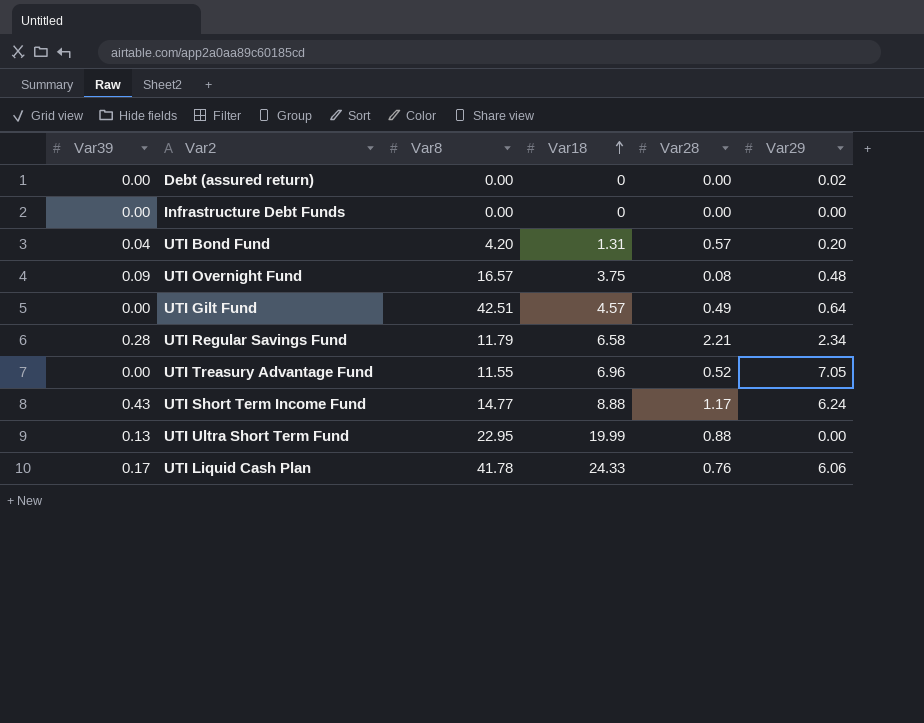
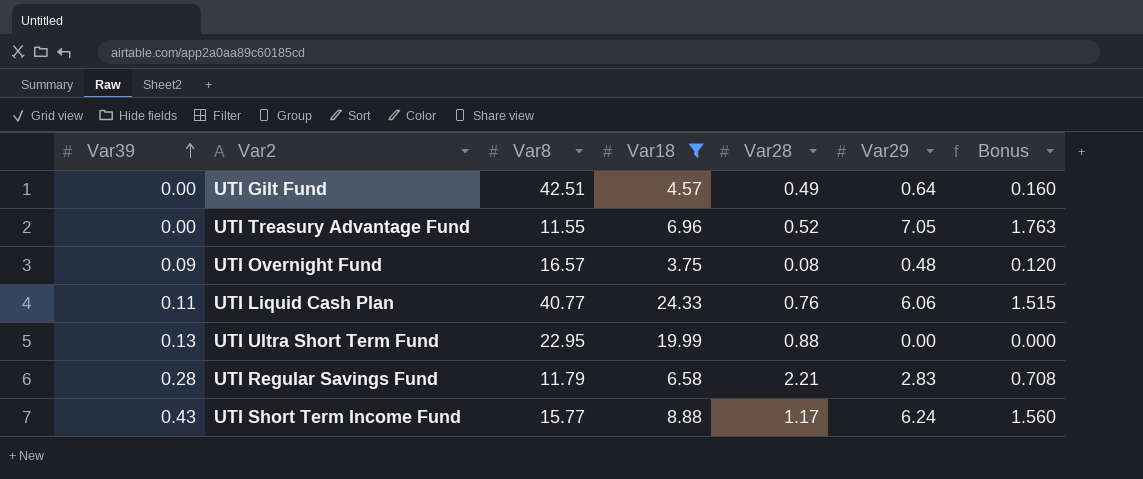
filter: none -> Var18 >= 3.75
row order: Var18 ascending -> Var39 ascending
column Bonus | formula: none -> [Var29] * 0.25
UTI Liquid Cash Plan | Var39: 0.17 -> 0.11
UTI Liquid Cash Plan | Var8: 41.78 -> 40.77
UTI Regular Savings Fund | Var29: 2.34 -> 2.83
UTI Short Term Income Fund | Var8: 14.77 -> 15.77

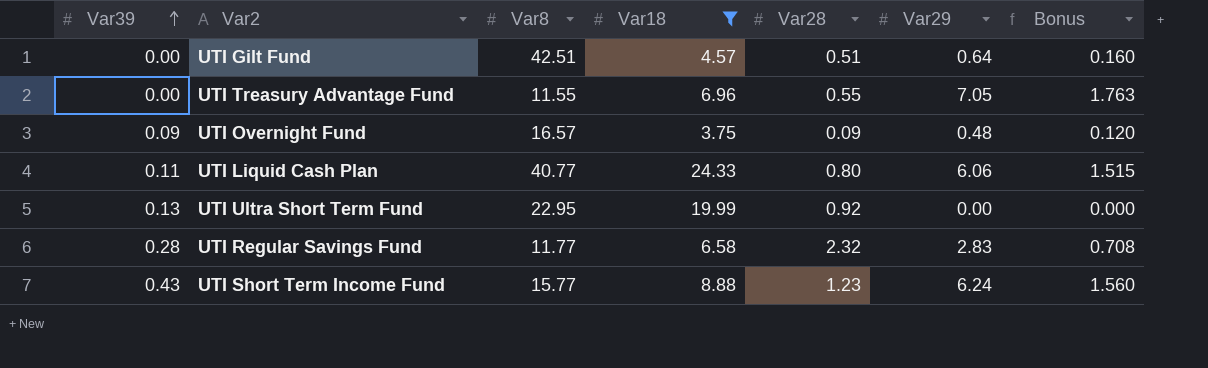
UTI Gilt Fund | Var28: 0.49 -> 0.51
UTI Treasury Advantage Fund | Var28: 0.52 -> 0.55
UTI Overnight Fund | Var28: 0.08 -> 0.09
UTI Liquid Cash Plan | Var28: 0.76 -> 0.80
UTI Ultra Short Term Fund | Var28: 0.88 -> 0.92
UTI Regular Savings Fund | Var8: 11.79 -> 11.77
UTI Regular Savings Fund | Var28: 2.21 -> 2.32
UTI Short Term Income Fund | Var28: 1.17 -> 1.23

